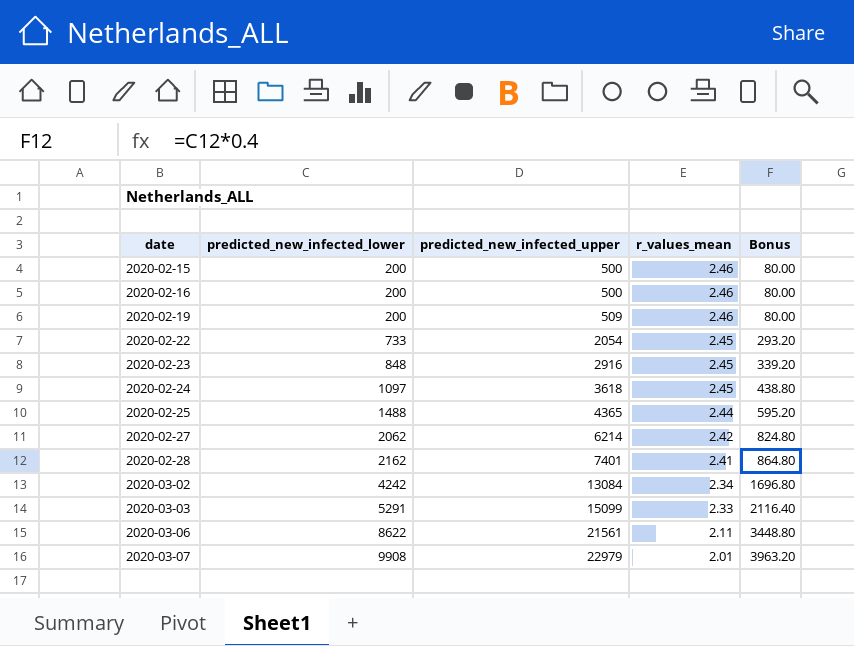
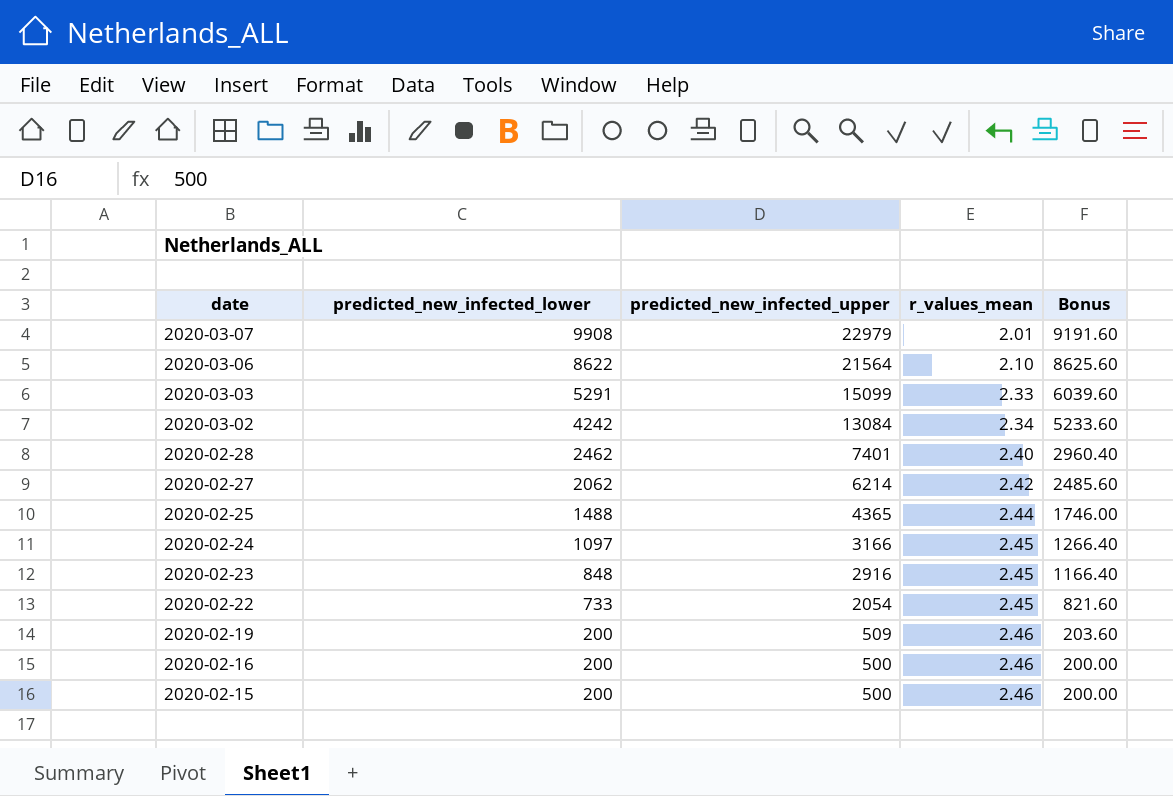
row order: date ascending -> date descending
column Bonus | formula: [predicted_new_infected_lower] * 0.4 -> [predicted_new_infected_upper] * 0.4
2020-03-06 | predicted_new_infected_upper: 21561 -> 21564
2020-03-06 | r_values_mean: 2.11 -> 2.10
2020-02-28 | predicted_new_infected_lower: 2162 -> 2462
2020-02-28 | r_values_mean: 2.41 -> 2.40
2020-02-24 | predicted_new_infected_upper: 3618 -> 3166

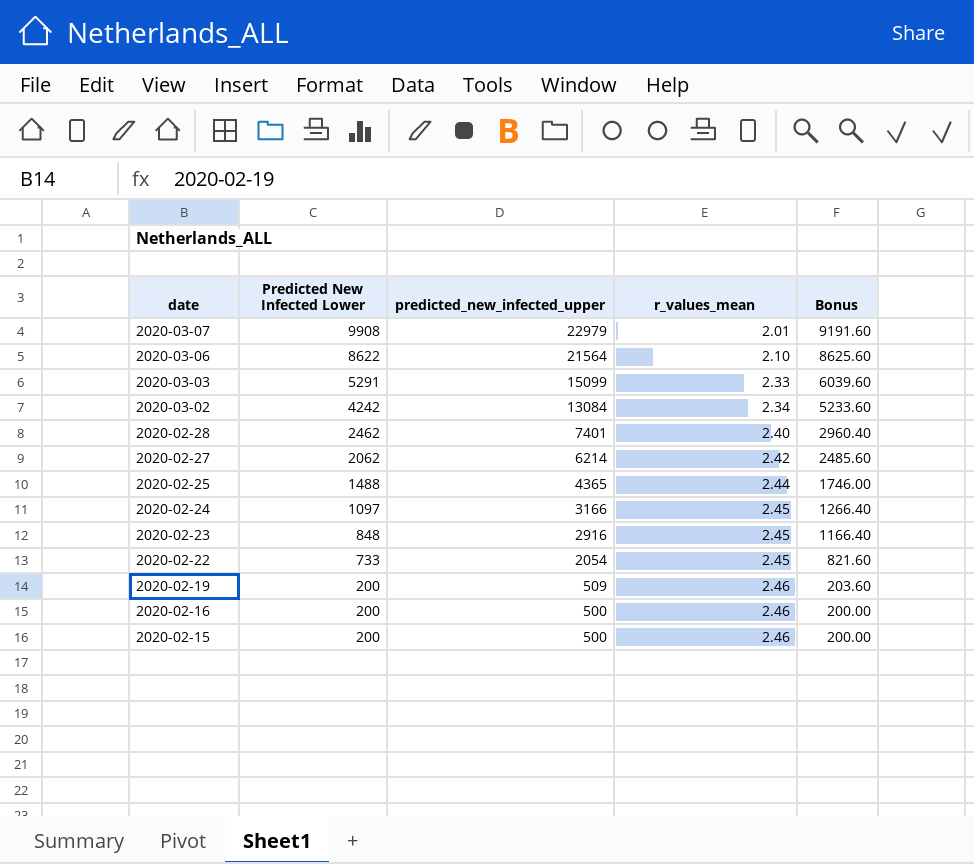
column name: predicted_new_infected_lower -> Predicted New Infected Lower

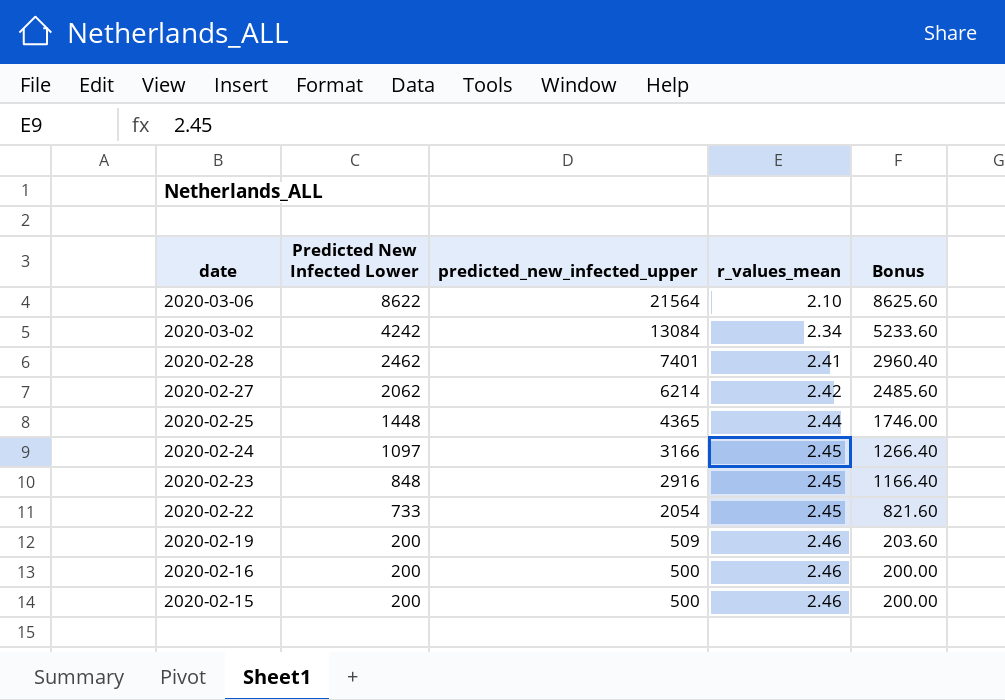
row 2020-03-07: 9908 | 22979 | 2.01 | 9191.60 -> none
row 2020-03-03: 5291 | 15099 | 2.33 | 6039.60 -> none
2020-02-28 | r_values_mean: 2.40 -> 2.41
2020-02-25 | Predicted New Infected Lower: 1488 -> 1448

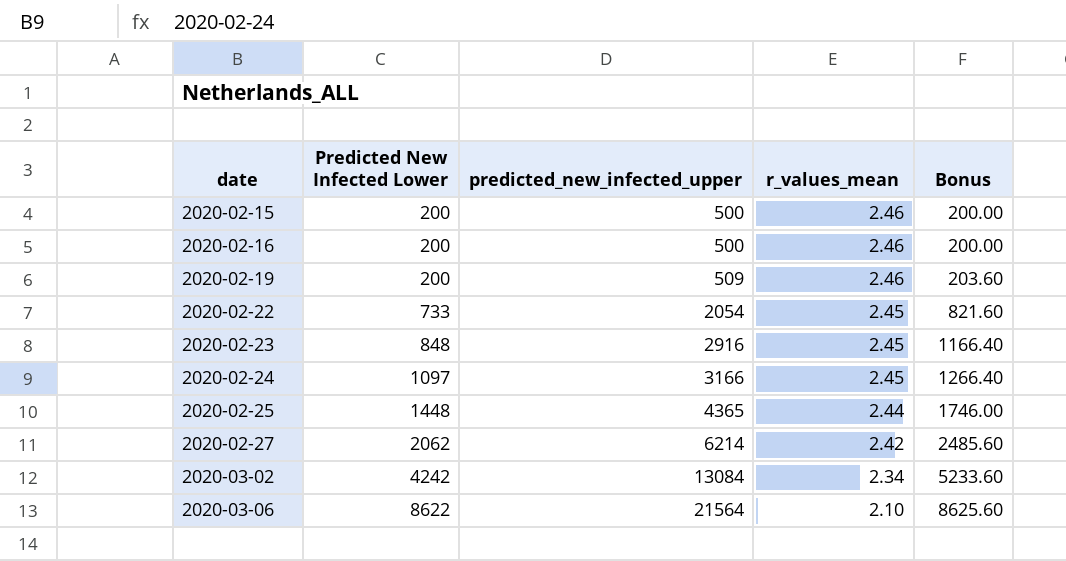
row order: date descending -> date ascending
row 2020-02-28: 2462 | 7401 | 2.41 | 2960.40 -> none

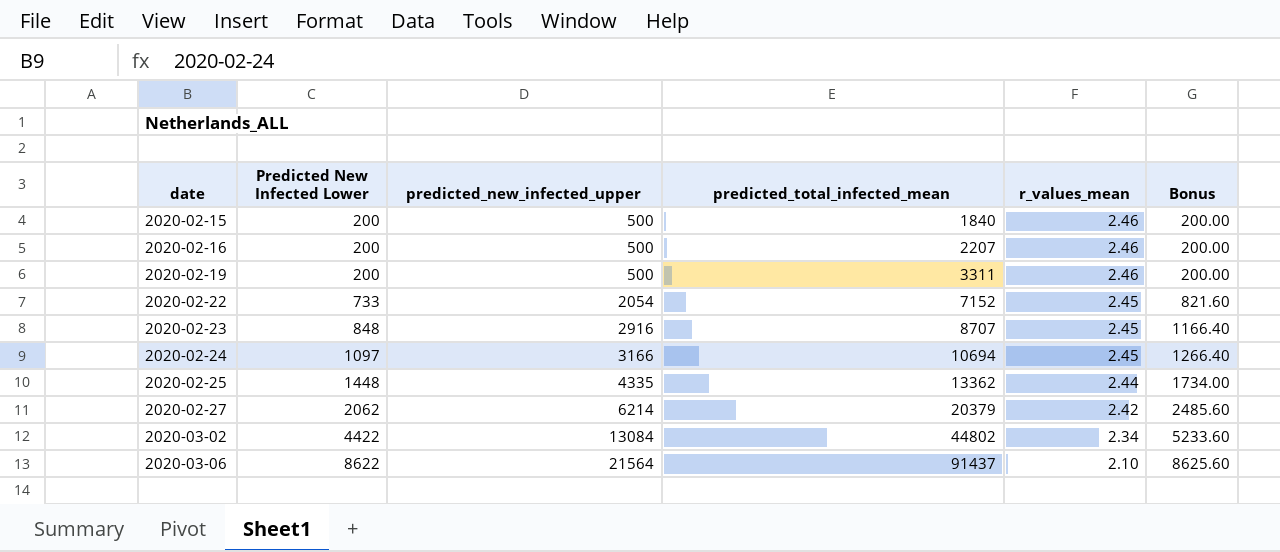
column predicted_total_infected_mean | position: none -> 4
2020-02-19 | predicted_new_infected_upper: 509 -> 500
2020-02-19 | Bonus: 203.60 -> 200.00
2020-02-25 | predicted_new_infected_upper: 4365 -> 4335
2020-02-25 | Bonus: 1746.00 -> 1734.00
2020-03-02 | Predicted New Infected Lower: 4242 -> 4422

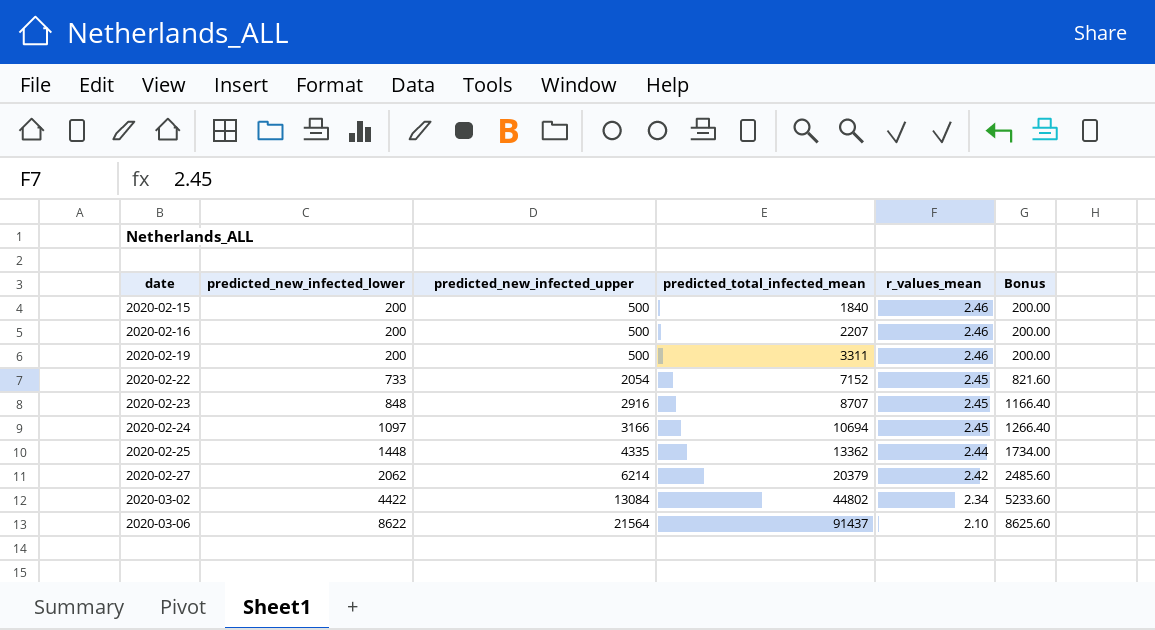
column name: Predicted New Infected Lower -> predicted_new_infected_lower

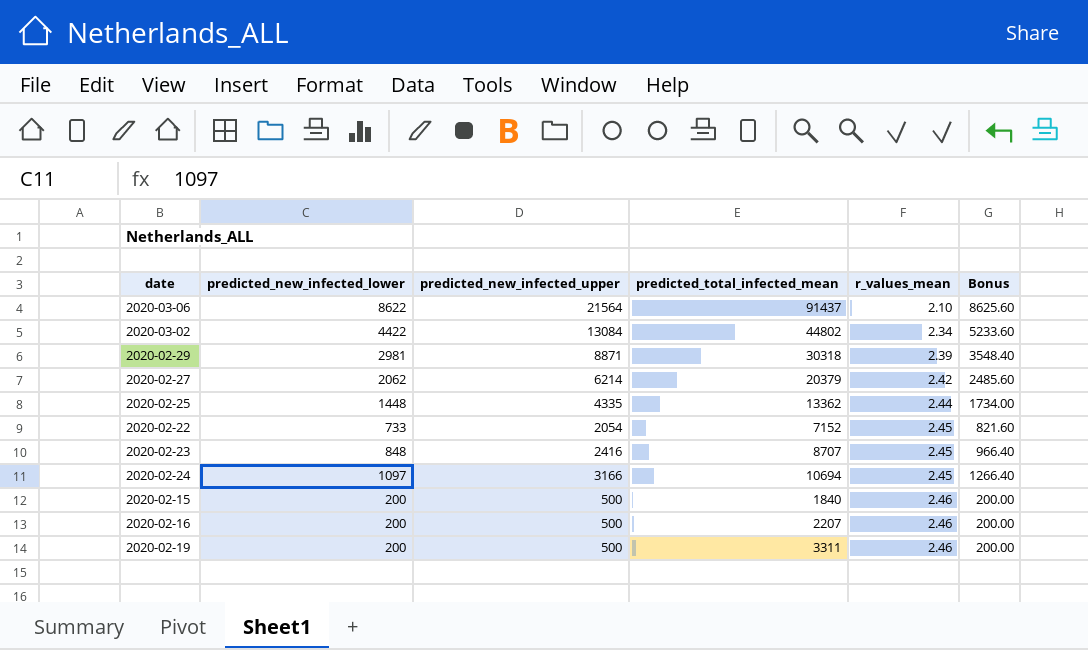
row order: date ascending -> r_values_mean ascending
row 2020-02-29: none -> 2981 | 8871 | 30318 | 2.39 | 3548.40
2020-02-23 | predicted_new_infected_upper: 2916 -> 2416
2020-02-23 | Bonus: 1166.40 -> 966.40

